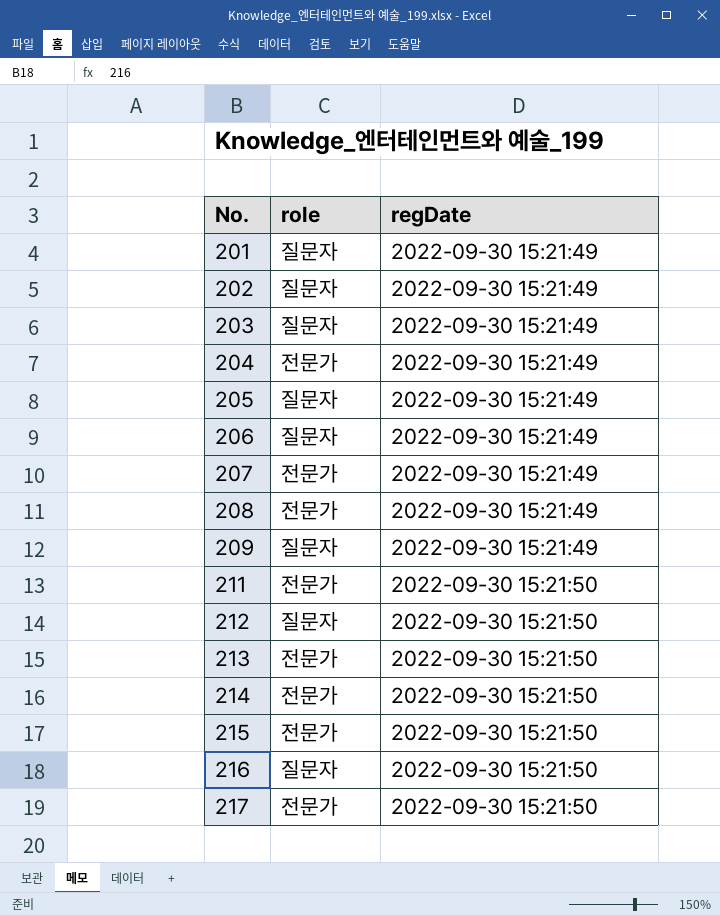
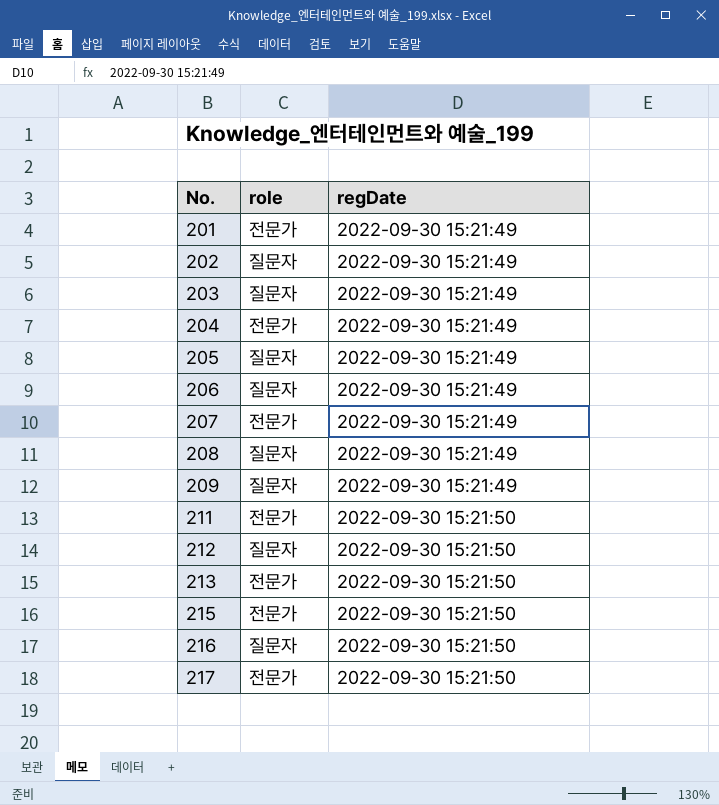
row 214: 전문가 | 2022-09-30 15:21:50 -> none
201 | role: 질문자 -> 전문가
208 | role: 전문가 -> 질문자

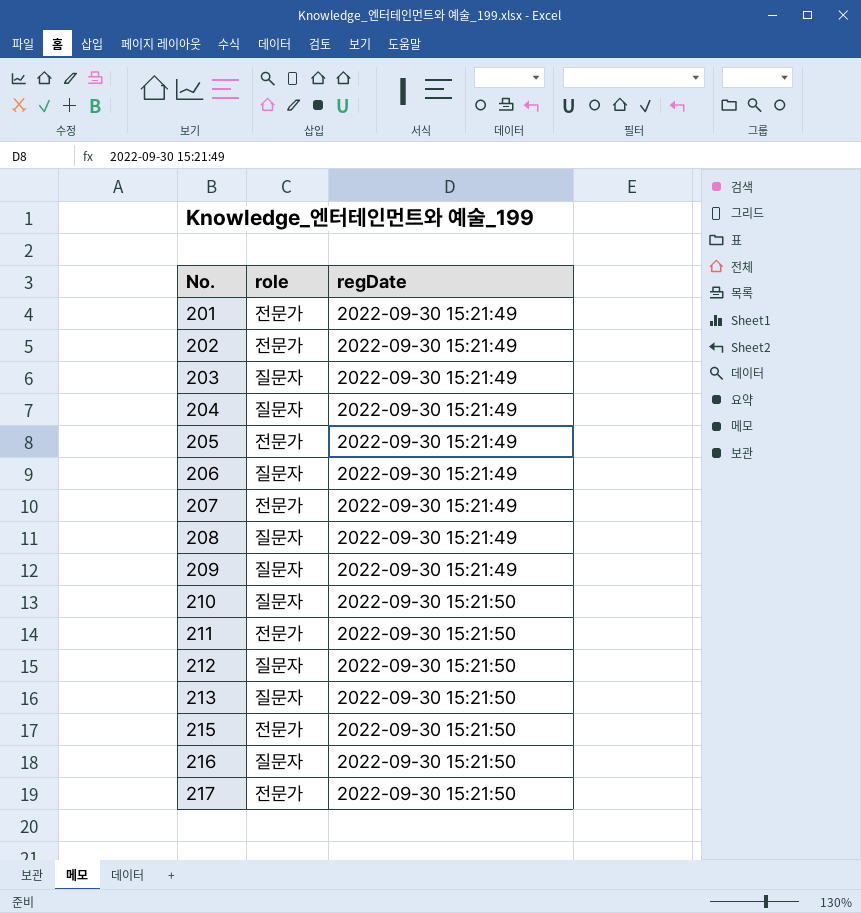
202 | role: 질문자 -> 전문가
204 | role: 전문가 -> 질문자
205 | role: 질문자 -> 전문가
row 210: none -> 질문자 | 2022-09-30 15:21:50
213 | role: 전문가 -> 질문자

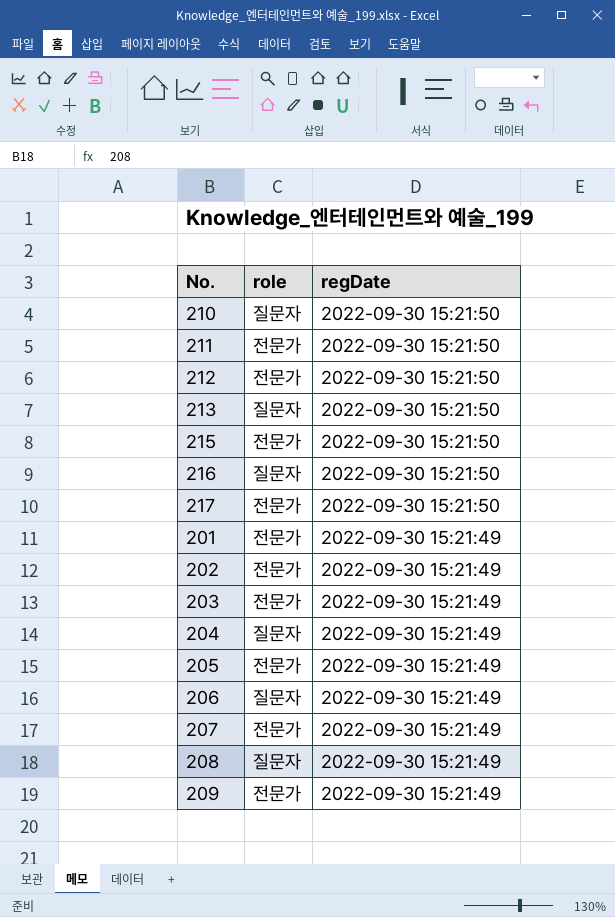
row order: No. ascending -> regDate descending
212 | role: 질문자 -> 전문가
203 | role: 질문자 -> 전문가
209 | role: 질문자 -> 전문가

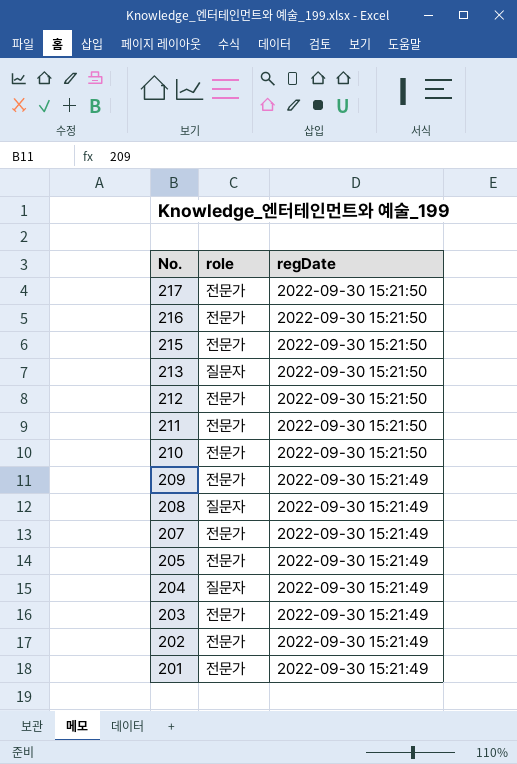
row order: regDate descending -> No. descending
row 206: 질문자 | 2022-09-30 15:21:49 -> none
216 | role: 질문자 -> 전문가
210 | role: 질문자 -> 전문가

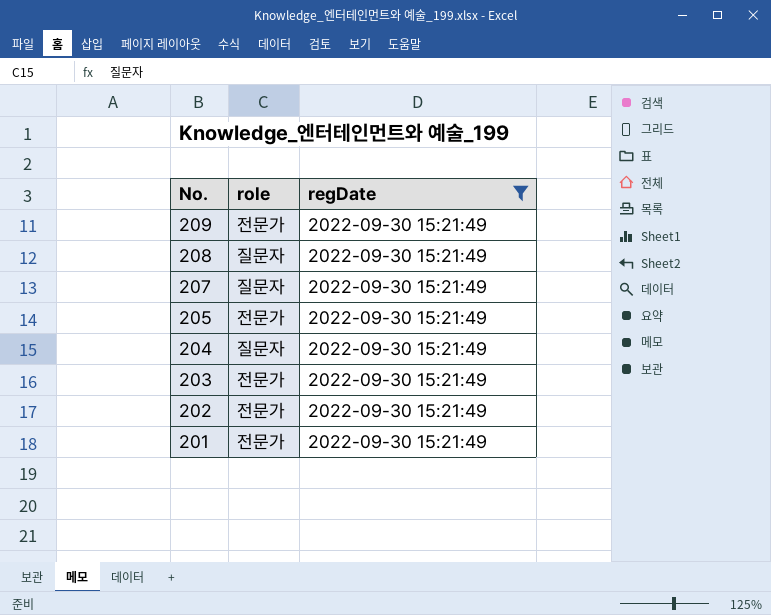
filter: none -> regDate = 2022-09-30 15:21:49
207 | role: 전문가 -> 질문자

